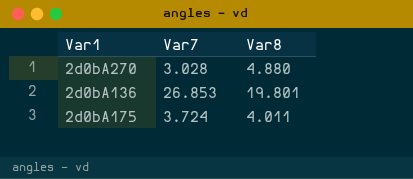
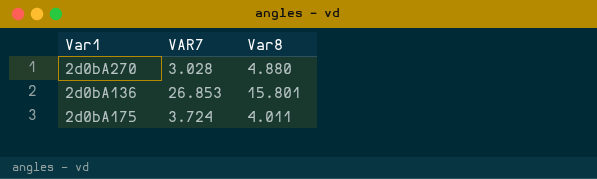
column name: Var7 -> VAR7
2d0bA136 | Var8: 19.801 -> 15.801

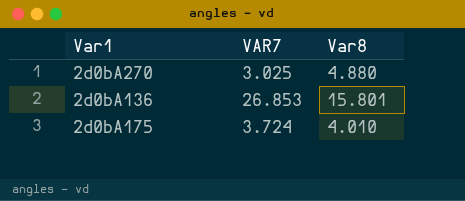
2d0bA270 | VAR7: 3.028 -> 3.025
2d0bA175 | Var8: 4.011 -> 4.010

